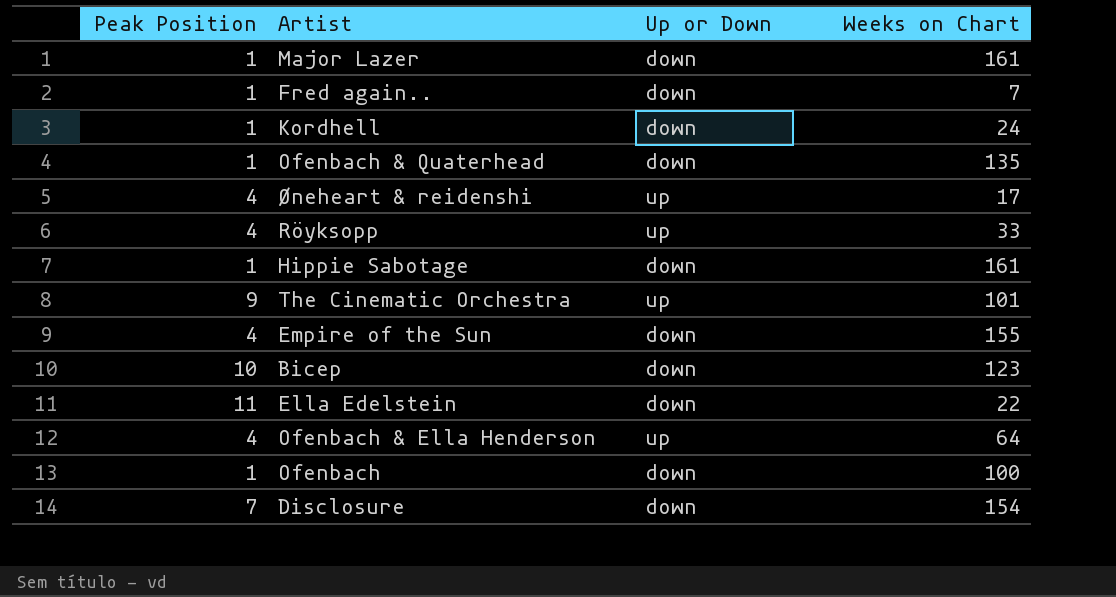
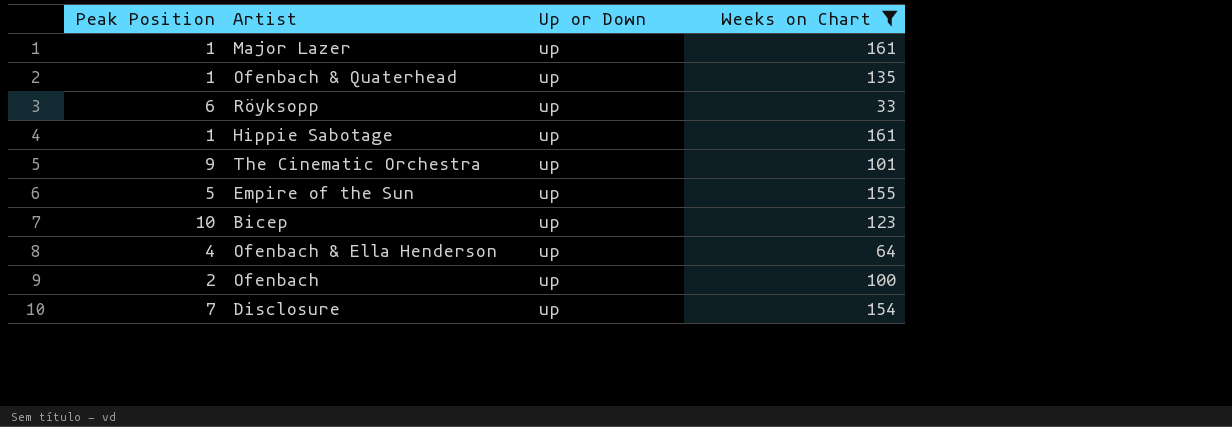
filter: none -> Weeks on Chart >= 33
Major Lazer | Up or Down: down -> up
Ofenbach & Quaterhead | Up or Down: down -> up
Röyksopp | Peak Position: 4 -> 6
Hippie Sabotage | Up or Down: down -> up
Empire of the Sun | Peak Position: 4 -> 5
Empire of the Sun | Up or Down: down -> up
Bicep | Up or Down: down -> up
Ofenbach | Peak Position: 1 -> 2
Ofenbach | Up or Down: down -> up
Disclosure | Up or Down: down -> up

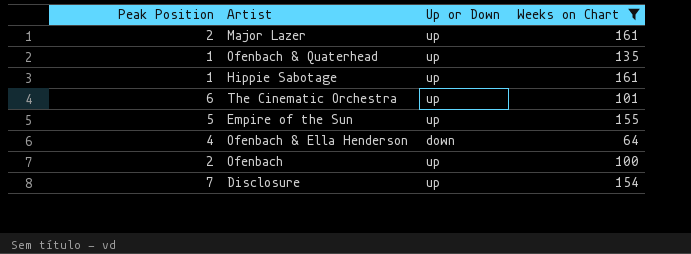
row Röyksopp: 6 | up | 33 -> none
row Bicep: 10 | up | 123 -> none
Major Lazer | Peak Position: 1 -> 2
The Cinematic Orchestra | Peak Position: 9 -> 6
Ofenbach & Ella Henderson | Up or Down: up -> down

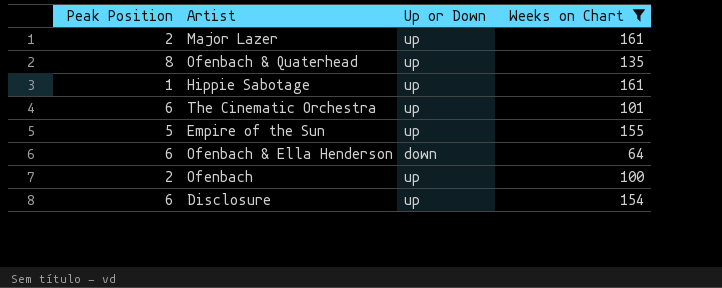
Ofenbach & Quaterhead | Peak Position: 1 -> 8
Ofenbach & Ella Henderson | Peak Position: 4 -> 6
Disclosure | Peak Position: 7 -> 6

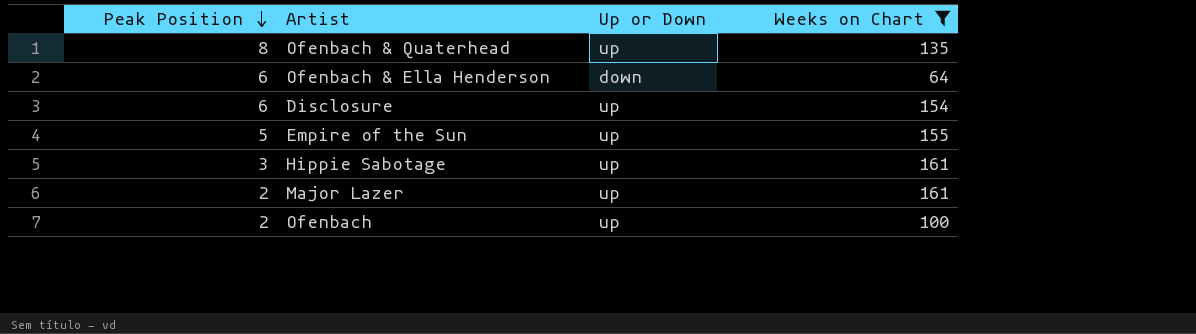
row order: none -> Peak Position descending
row The Cinematic Orchestra: 6 | up | 101 -> none
Hippie Sabotage | Peak Position: 1 -> 3

